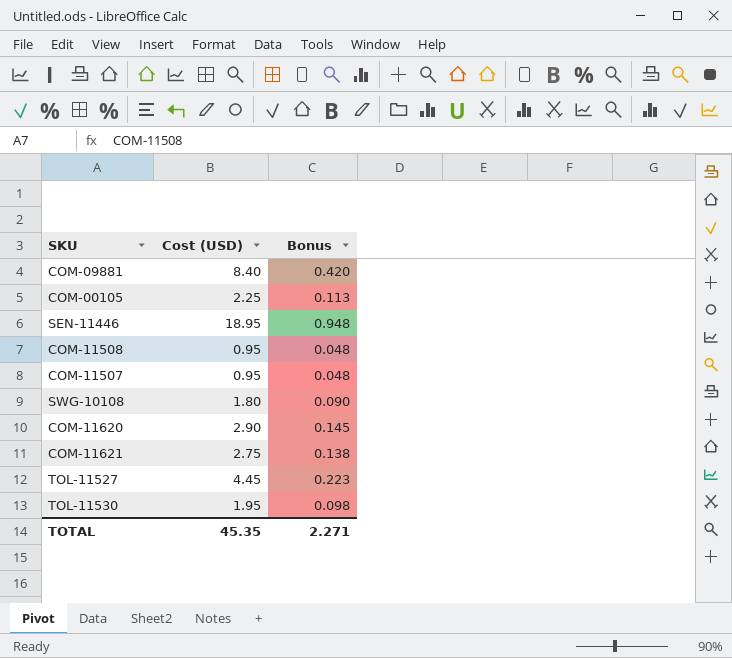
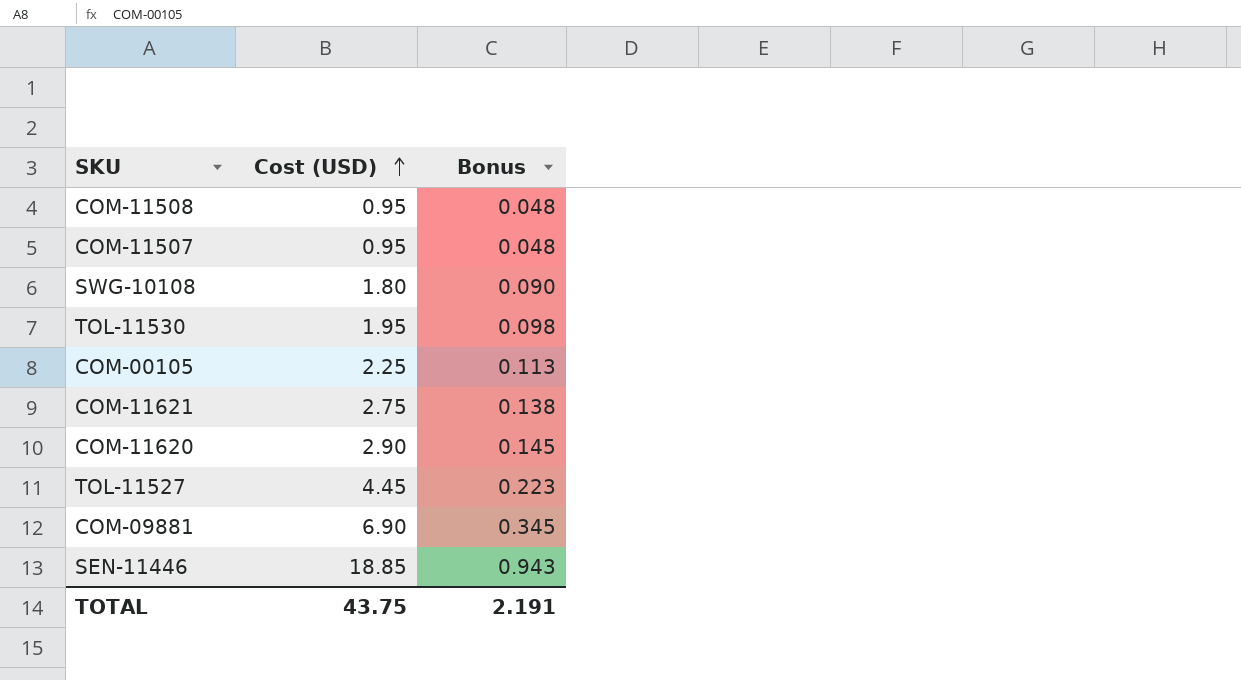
row order: none -> Cost (USD) ascending
COM-09881 | Cost (USD): 8.40 -> 6.90
COM-09881 | Bonus: 0.420 -> 0.345
SEN-11446 | Cost (USD): 18.95 -> 18.85
SEN-11446 | Bonus: 0.948 -> 0.943
TOTAL | Cost (USD): 45.35 -> 43.75
TOTAL | Bonus: 2.271 -> 2.191

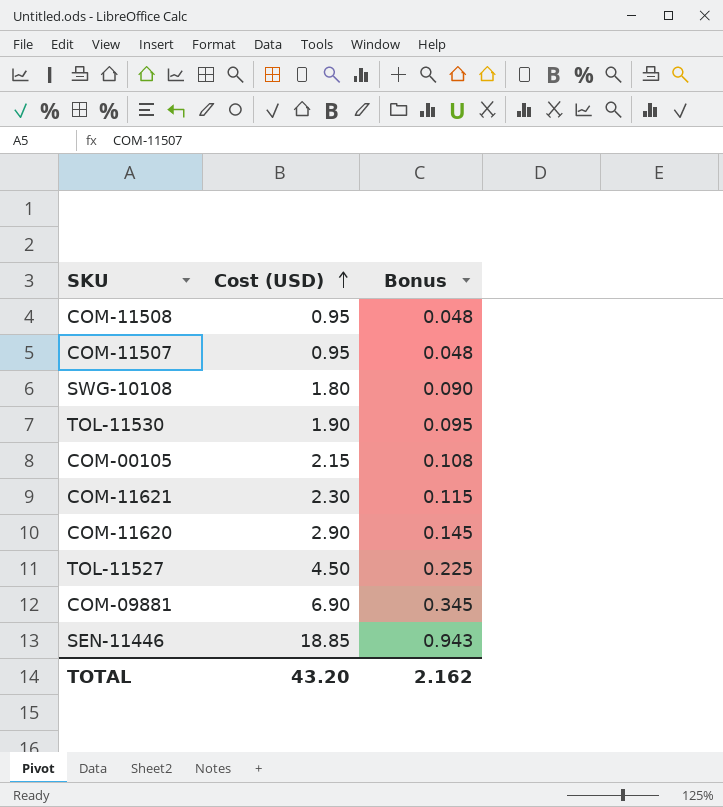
TOL-11530 | Cost (USD): 1.95 -> 1.90
TOL-11530 | Bonus: 0.098 -> 0.095
COM-00105 | Cost (USD): 2.25 -> 2.15
COM-00105 | Bonus: 0.113 -> 0.108
COM-11621 | Cost (USD): 2.75 -> 2.30
COM-11621 | Bonus: 0.138 -> 0.115
TOL-11527 | Cost (USD): 4.45 -> 4.50
TOL-11527 | Bonus: 0.223 -> 0.225
TOTAL | Cost (USD): 43.75 -> 43.20
TOTAL | Bonus: 2.191 -> 2.162

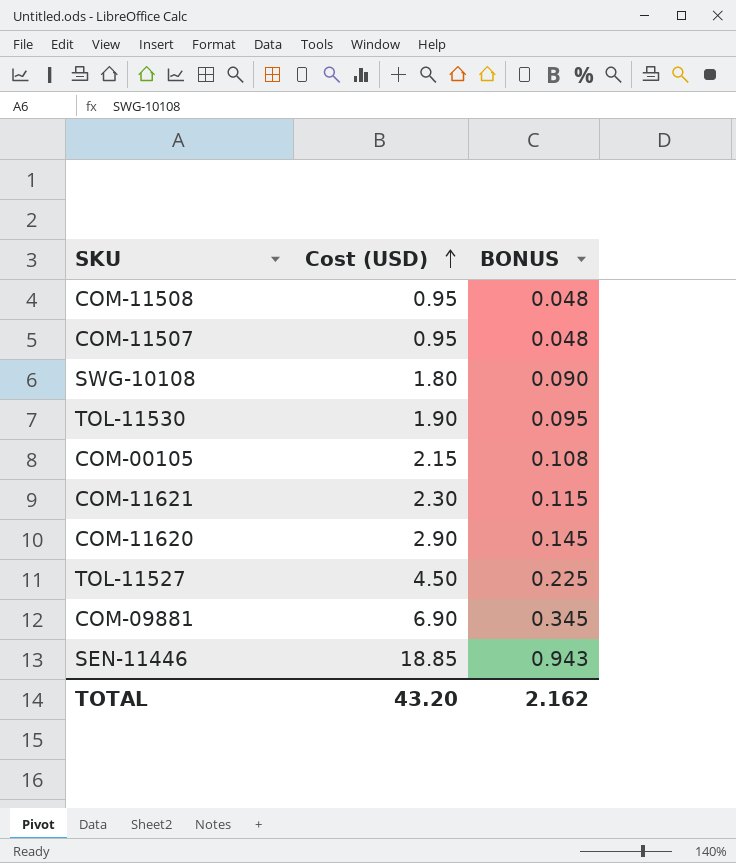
column name: Bonus -> BONUS

